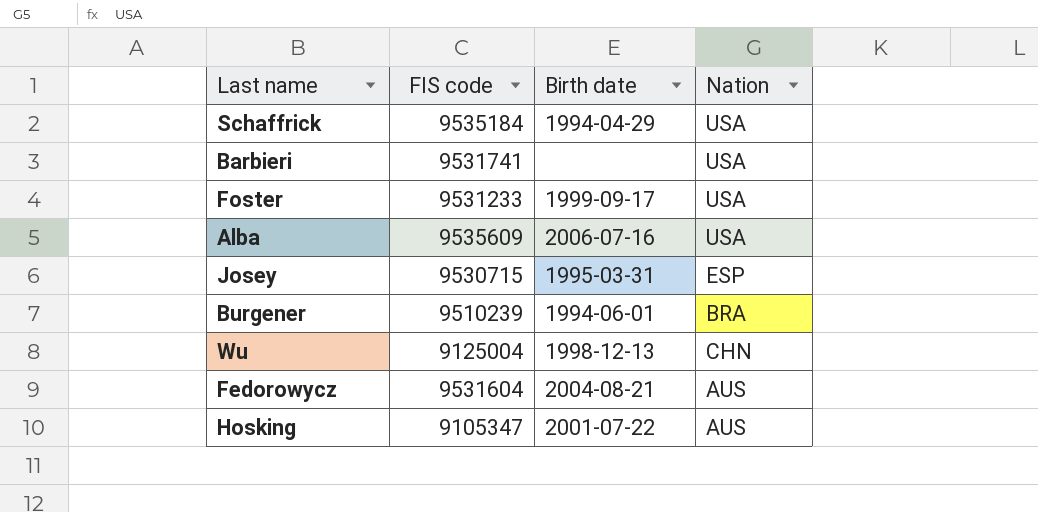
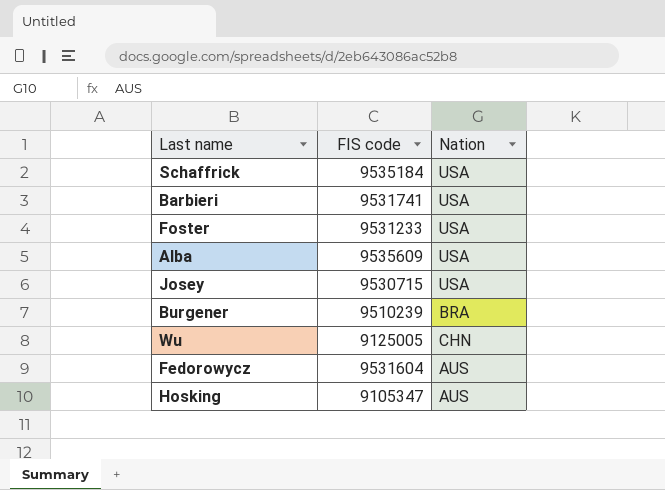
column Birth date | position: 3 -> none
Josey | Nation: ESP -> USA
Wu | FIS code: 9125004 -> 9125005

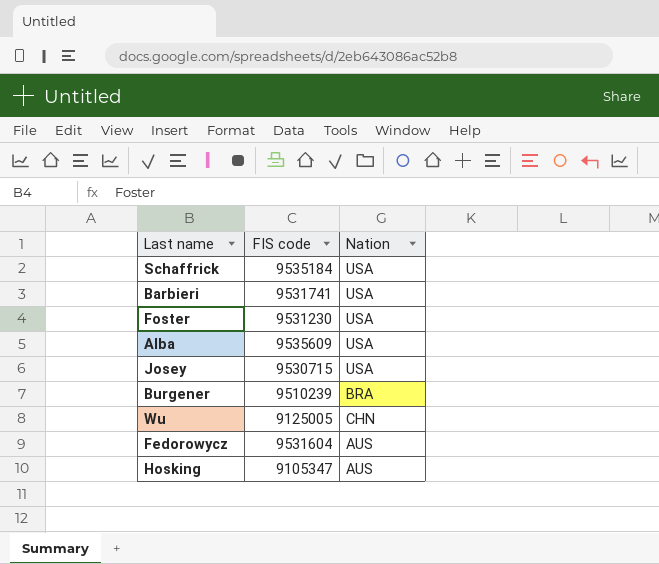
Foster | FIS code: 9531233 -> 9531230

